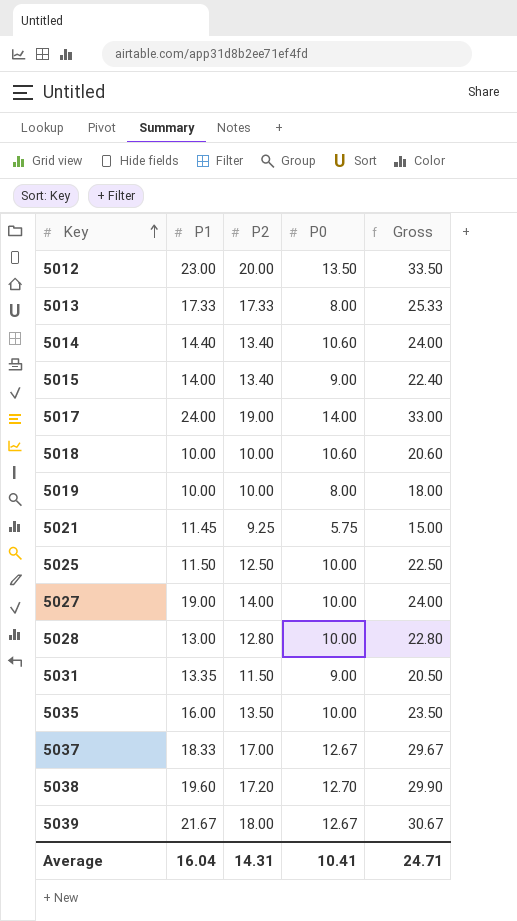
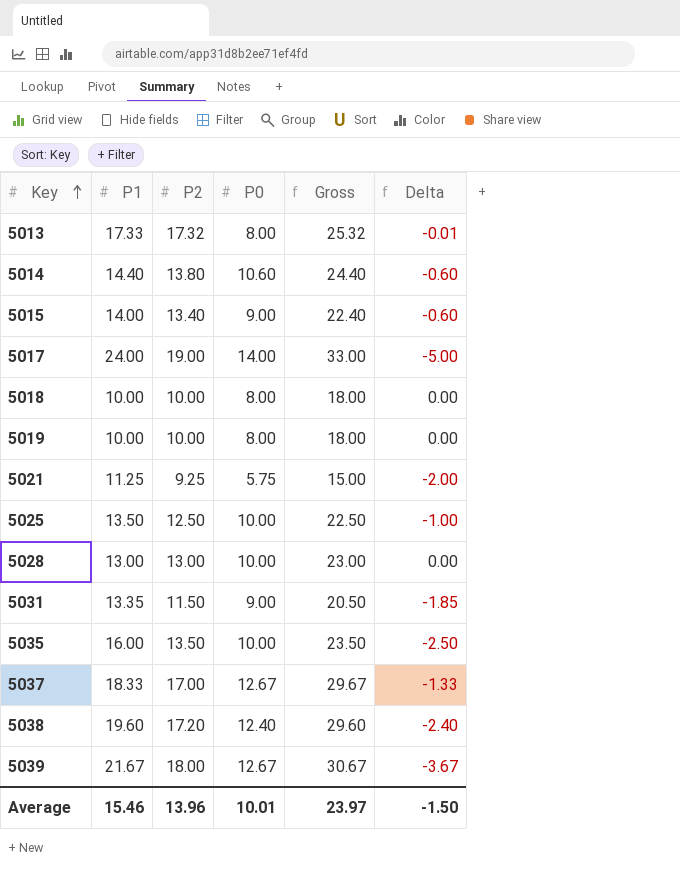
column Delta | formula: none -> [P2] - [P1]
row 5012: 23.00 | 20.00 | 13.50 | 33.50 -> none
row 5027: 19.00 | 14.00 | 10.00 | 24.00 -> none
5013 | P2: 17.33 -> 17.32
5013 | Gross: 25.33 -> 25.32
5014 | P2: 13.40 -> 13.80
5014 | Gross: 24.00 -> 24.40
5018 | P0: 10.60 -> 8.00
5018 | Gross: 20.60 -> 18.00
5021 | P1: 11.45 -> 11.25
5025 | P1: 11.50 -> 13.50
5028 | P2: 12.80 -> 13.00
5028 | Gross: 22.80 -> 23.00
5038 | P0: 12.70 -> 12.40
5038 | Gross: 29.90 -> 29.60
Average | P1: 16.04 -> 15.46
Average | P2: 14.31 -> 13.96
Average | P0: 10.41 -> 10.01
Average | Gross: 24.71 -> 23.97

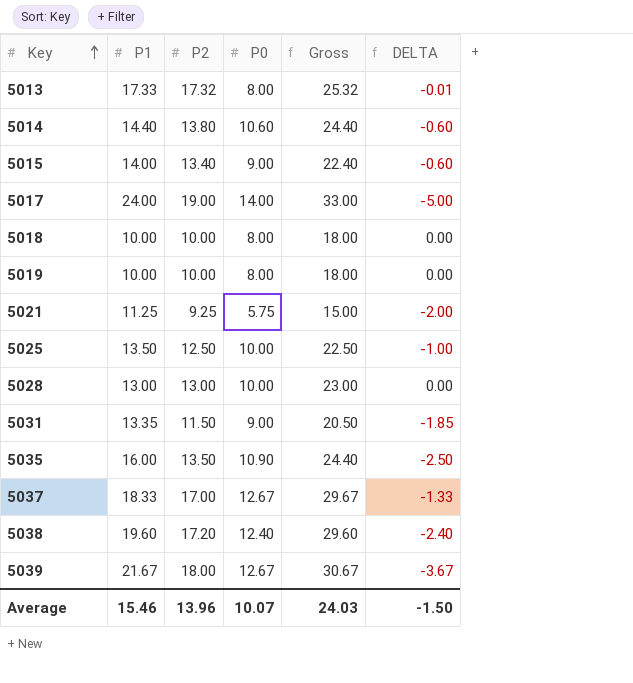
column name: Delta -> DELTA
5035 | P0: 10.00 -> 10.90
5035 | Gross: 23.50 -> 24.40
Average | P0: 10.01 -> 10.07
Average | Gross: 23.97 -> 24.03

